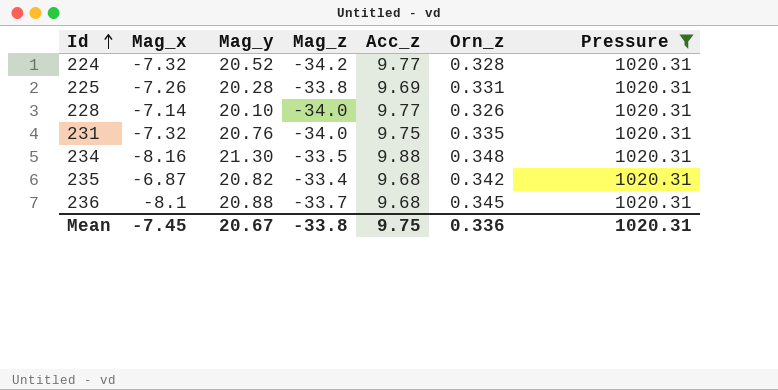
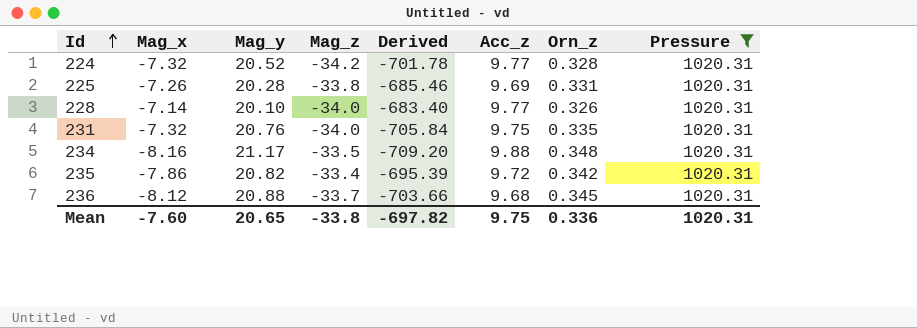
column Derived | formula: none -> [Mag_y] * [Mag_z]
234 | Mag_y: 21.30 -> 21.17
235 | Mag_x: -6.87 -> -7.86
235 | Acc_z: 9.68 -> 9.72
236 | Mag_x: -8.1 -> -8.12
Mean | Mag_x: -7.45 -> -7.60
Mean | Mag_y: 20.67 -> 20.65

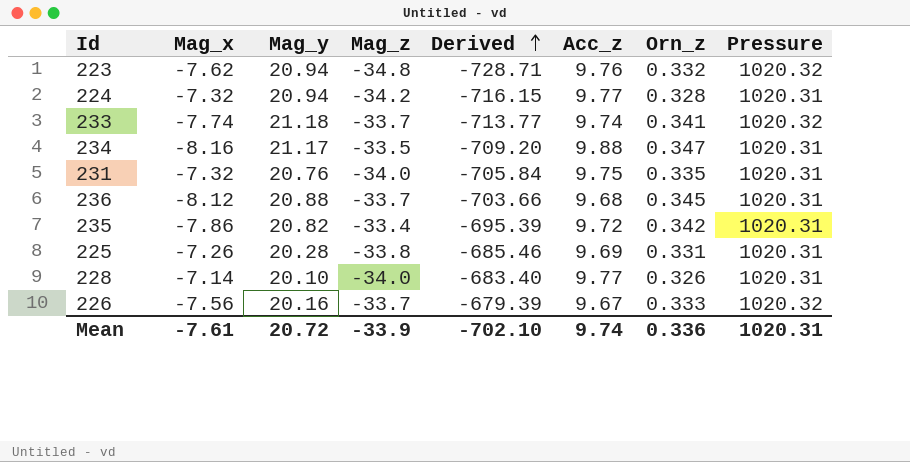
filter: Pressure = 1020.31 -> none
row order: Id ascending -> Derived ascending
224 | Mag_y: 20.52 -> 20.94
224 | Derived: -701.78 -> -716.15
234 | Orn_z: 0.348 -> 0.347
Mean | Mag_x: -7.60 -> -7.61
Mean | Mag_y: 20.65 -> 20.72
Mean | Mag_z: -33.8 -> -33.9
Mean | Derived: -697.82 -> -702.10
Mean | Acc_z: 9.75 -> 9.74

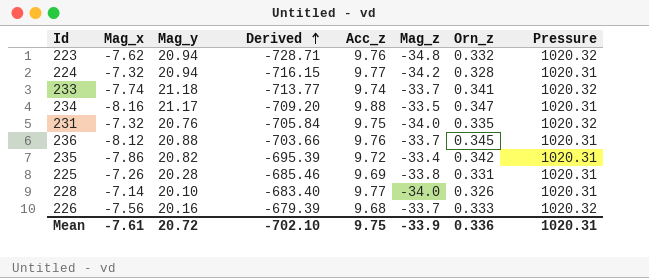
column Mag_z | position: 4 -> 6
231 | Pressure: 1020.31 -> 1020.32
236 | Acc_z: 9.68 -> 9.76
226 | Acc_z: 9.67 -> 9.68
Mean | Acc_z: 9.74 -> 9.75

